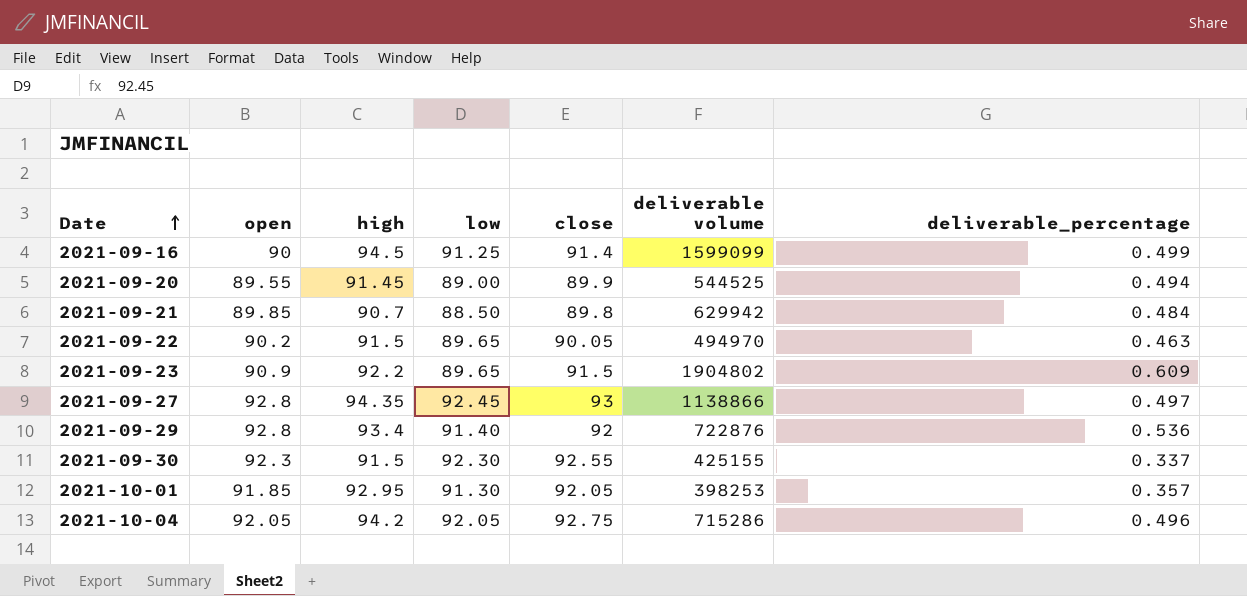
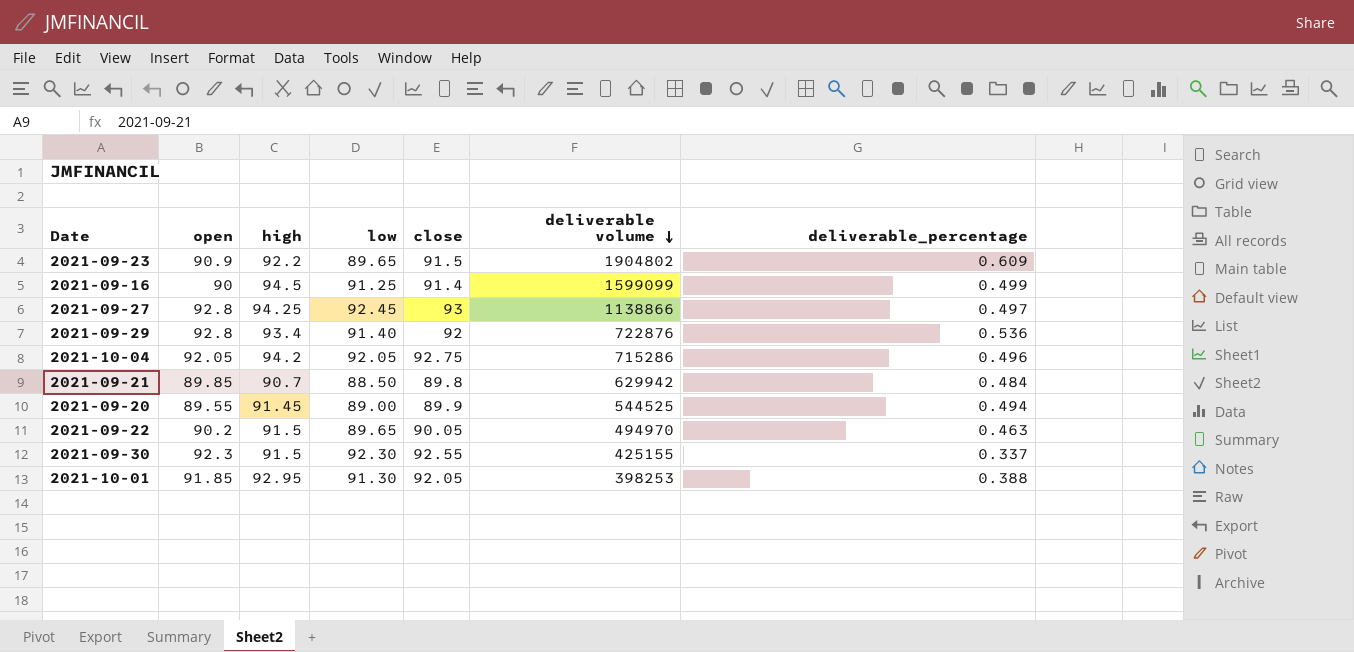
row order: Date ascending -> deliverable volume descending
2021-09-27 | high: 94.35 -> 94.25
2021-10-01 | deliverable_percentage: 0.357 -> 0.388

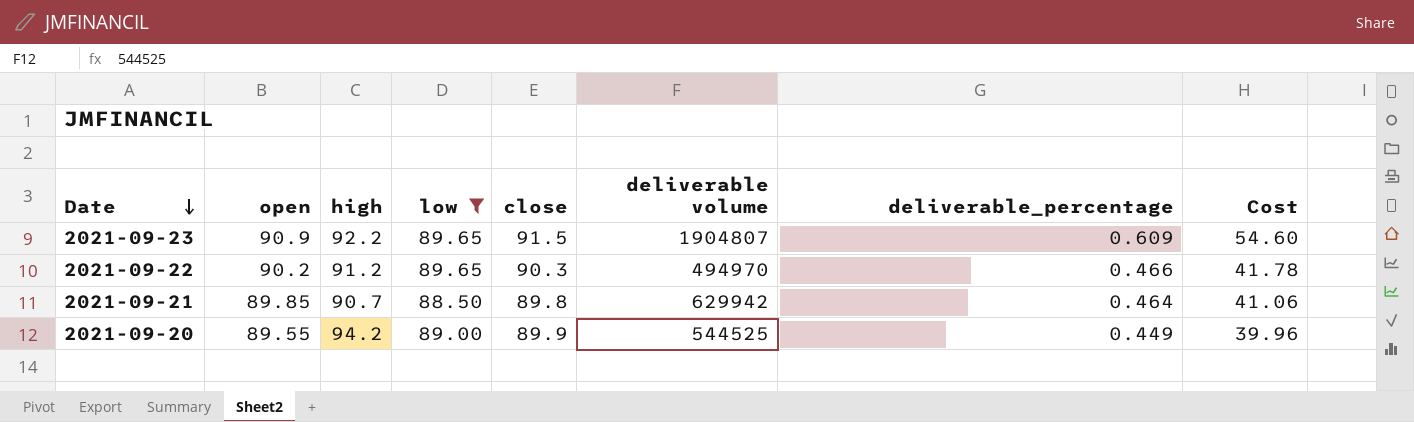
filter: none -> low <= 89.65
row order: deliverable volume descending -> Date descending
column Cost | formula: none -> [low] * [deliverable_percentage]
2021-09-23 | deliverable volume: 1904802 -> 1904807
2021-09-22 | high: 91.5 -> 91.2
2021-09-22 | close: 90.05 -> 90.3
2021-09-22 | deliverable_percentage: 0.463 -> 0.466
2021-09-21 | deliverable_percentage: 0.484 -> 0.464
2021-09-20 | high: 91.45 -> 94.2
2021-09-20 | deliverable_percentage: 0.494 -> 0.449

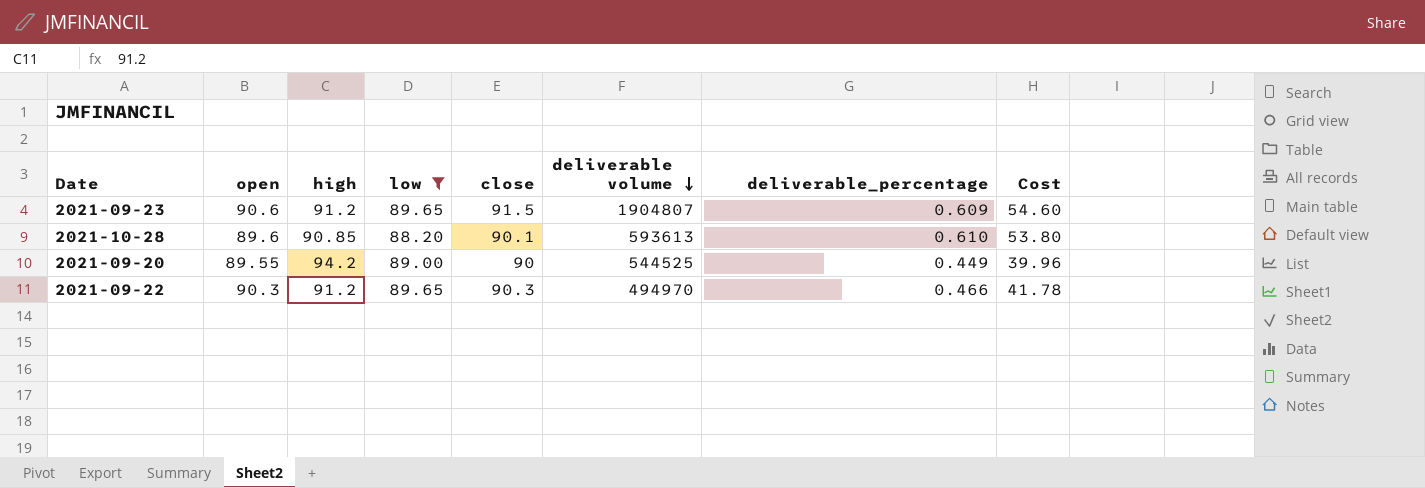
row order: Date descending -> deliverable volume descending
row 2021-09-21: 89.85 | 90.7 | 88.50 | 89.8 | 629942 | 0.464 | 41.06 -> none
2021-09-23 | open: 90.9 -> 90.6
2021-09-23 | high: 92.2 -> 91.2
row 2021-10-28: none -> 89.6 | 90.85 | 88.20 | 90.1 | 593613 | 0.610 | 53.80
2021-09-20 | close: 89.9 -> 90
2021-09-22 | open: 90.2 -> 90.3

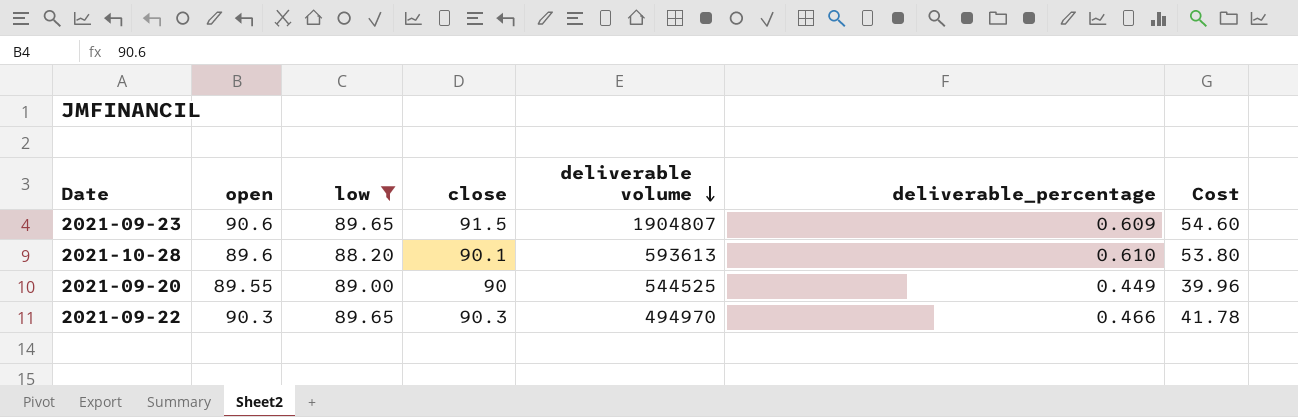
column high | position: 3 -> none

